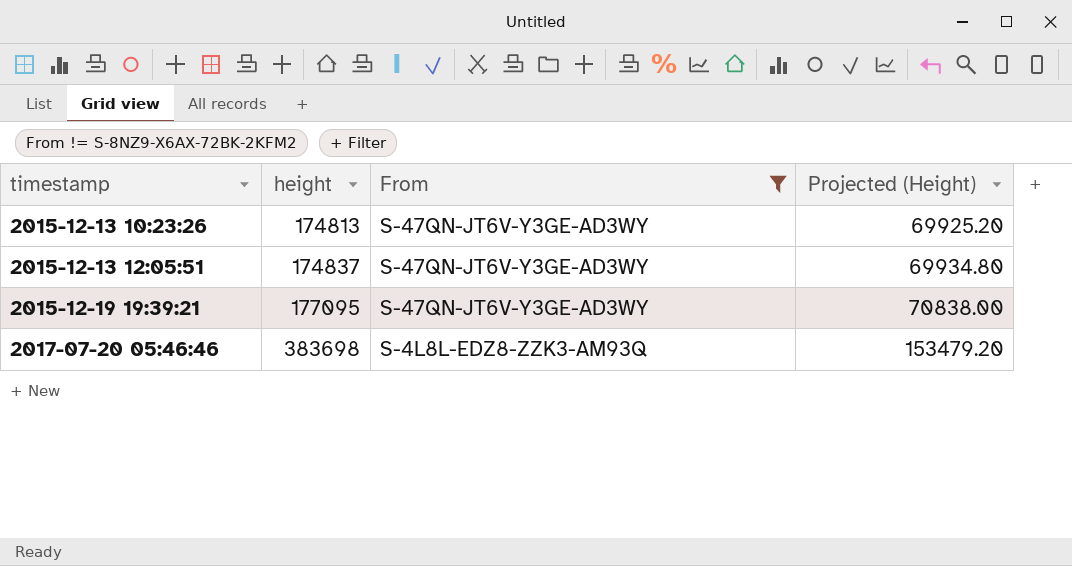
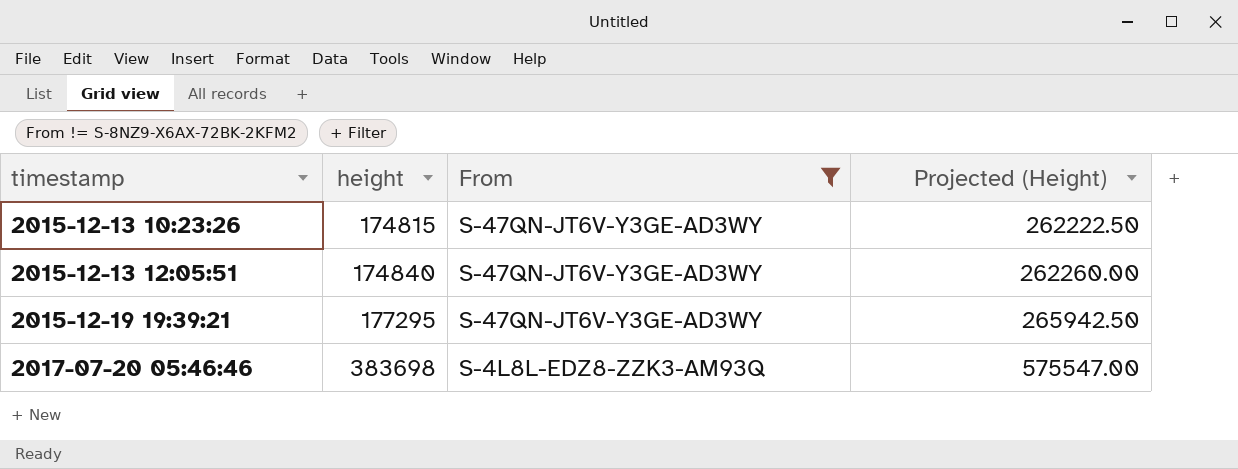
column Projected (Height) | formula: [height] * 0.4 -> [height] * 1.5
2015-12-13 10:23:26 | height: 174813 -> 174815
2015-12-13 12:05:51 | height: 174837 -> 174840
2015-12-19 19:39:21 | height: 177095 -> 177295

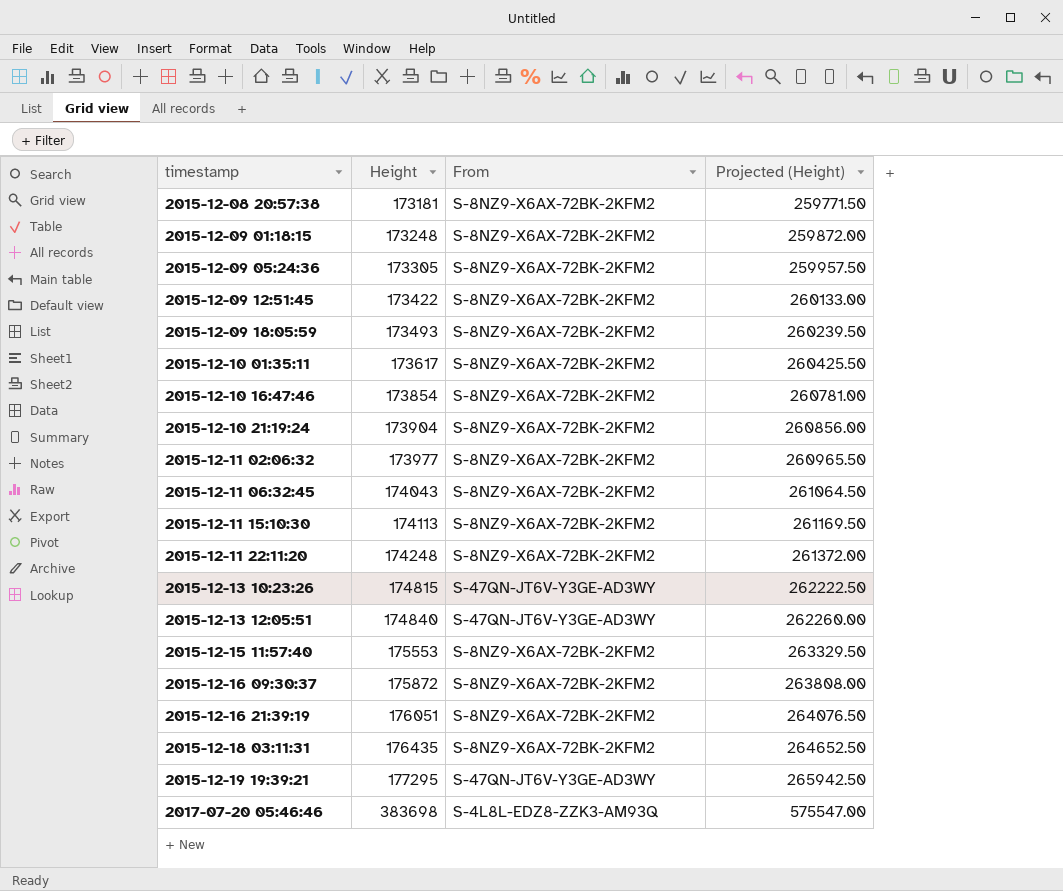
filter: From != S-8NZ9-X6AX-72BK-2KFM2 -> none
column name: height -> Height

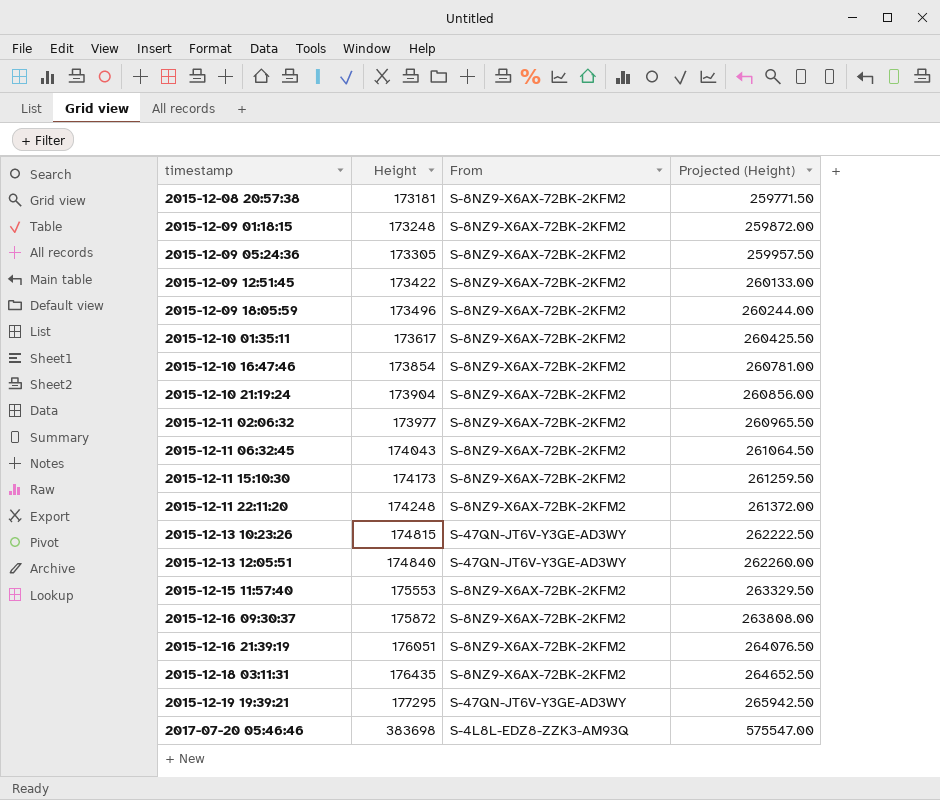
2015-12-09 18:05:59 | Height: 173493 -> 173496
2015-12-09 18:05:59 | Projected (Height): 260239.50 -> 260244.00
2015-12-11 15:10:30 | Height: 174113 -> 174173
2015-12-11 15:10:30 | Projected (Height): 261169.50 -> 261259.50

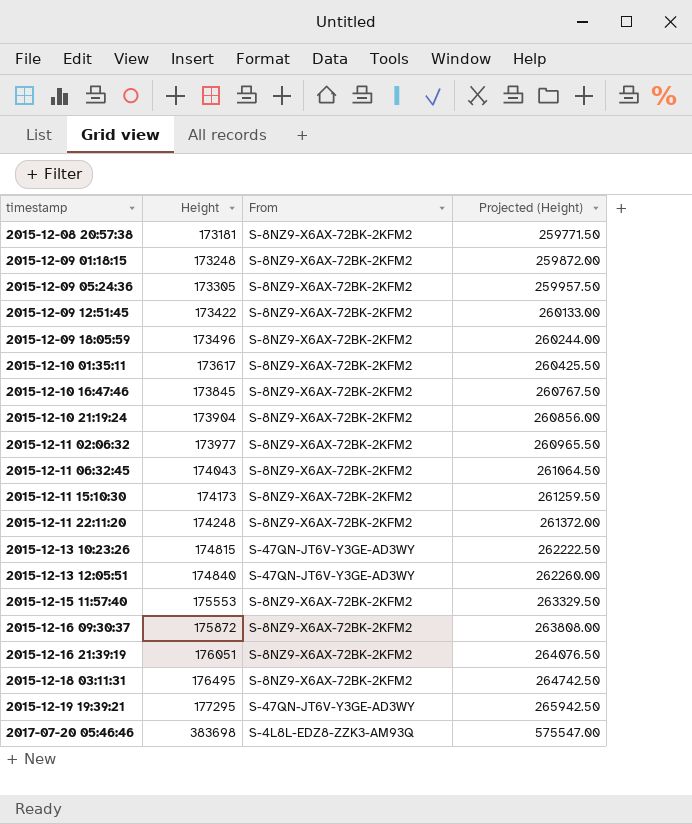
2015-12-10 16:47:46 | Height: 173854 -> 173845
2015-12-10 16:47:46 | Projected (Height): 260781.00 -> 260767.50
2015-12-18 03:11:31 | Height: 176435 -> 176495
2015-12-18 03:11:31 | Projected (Height): 264652.50 -> 264742.50

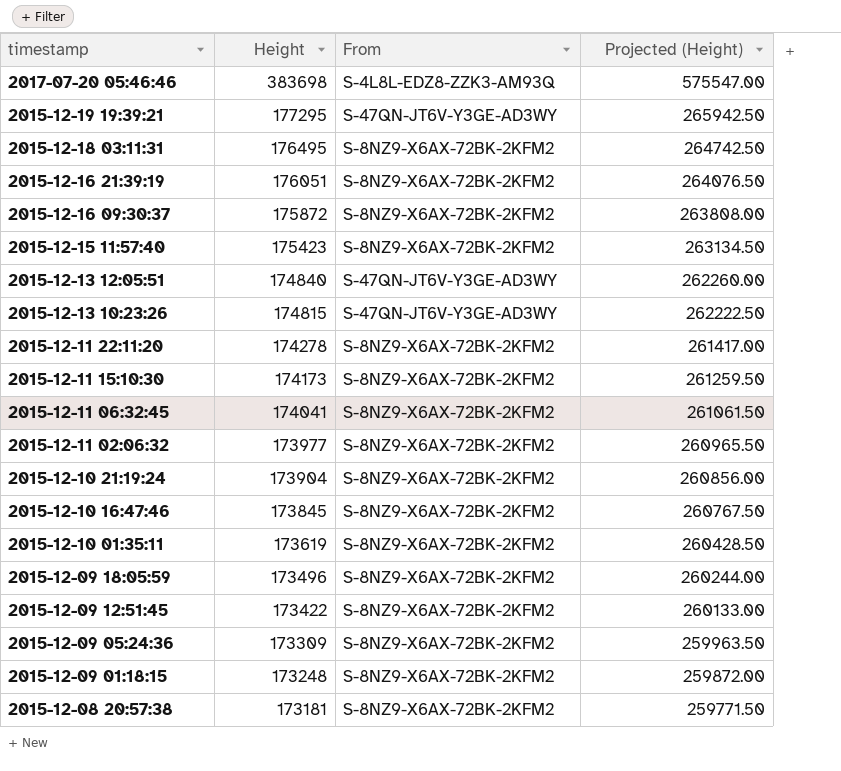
row order: timestamp ascending -> timestamp descending
2015-12-15 11:57:40 | Height: 175553 -> 175423
2015-12-15 11:57:40 | Projected (Height): 263329.50 -> 263134.50
2015-12-11 22:11:20 | Height: 174248 -> 174278
2015-12-11 22:11:20 | Projected (Height): 261372.00 -> 261417.00
2015-12-11 06:32:45 | Height: 174043 -> 174041
2015-12-11 06:32:45 | Projected (Height): 261064.50 -> 261061.50
2015-12-10 01:35:11 | Height: 173617 -> 173619
2015-12-10 01:35:11 | Projected (Height): 260425.50 -> 260428.50
2015-12-09 05:24:36 | Height: 173305 -> 173309
2015-12-09 05:24:36 | Projected (Height): 259957.50 -> 259963.50

